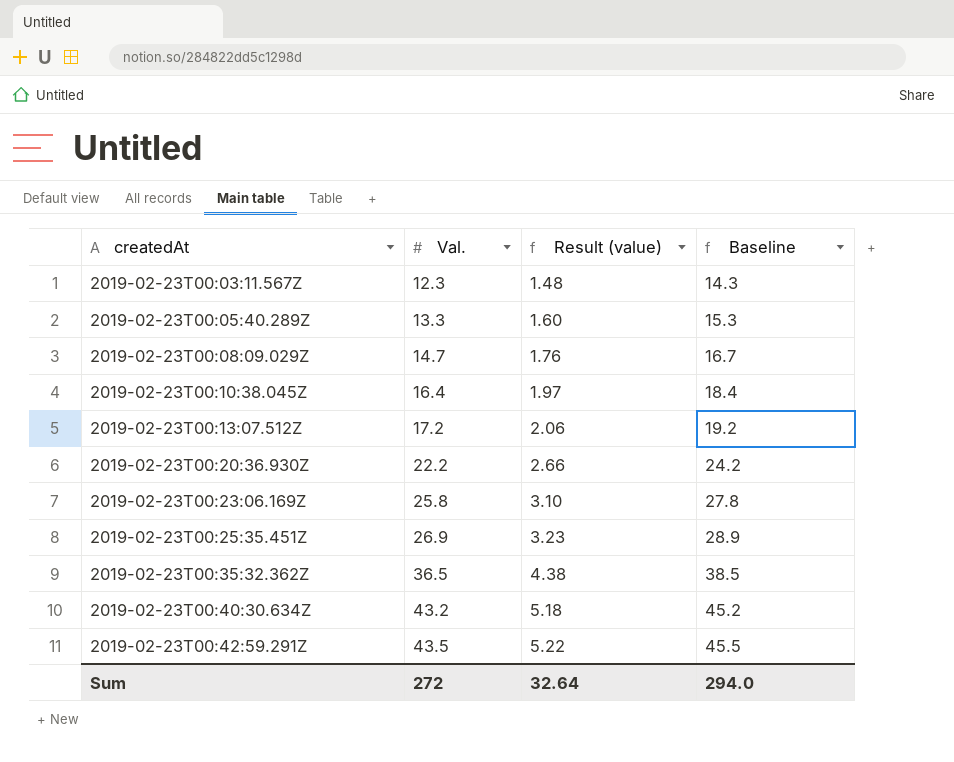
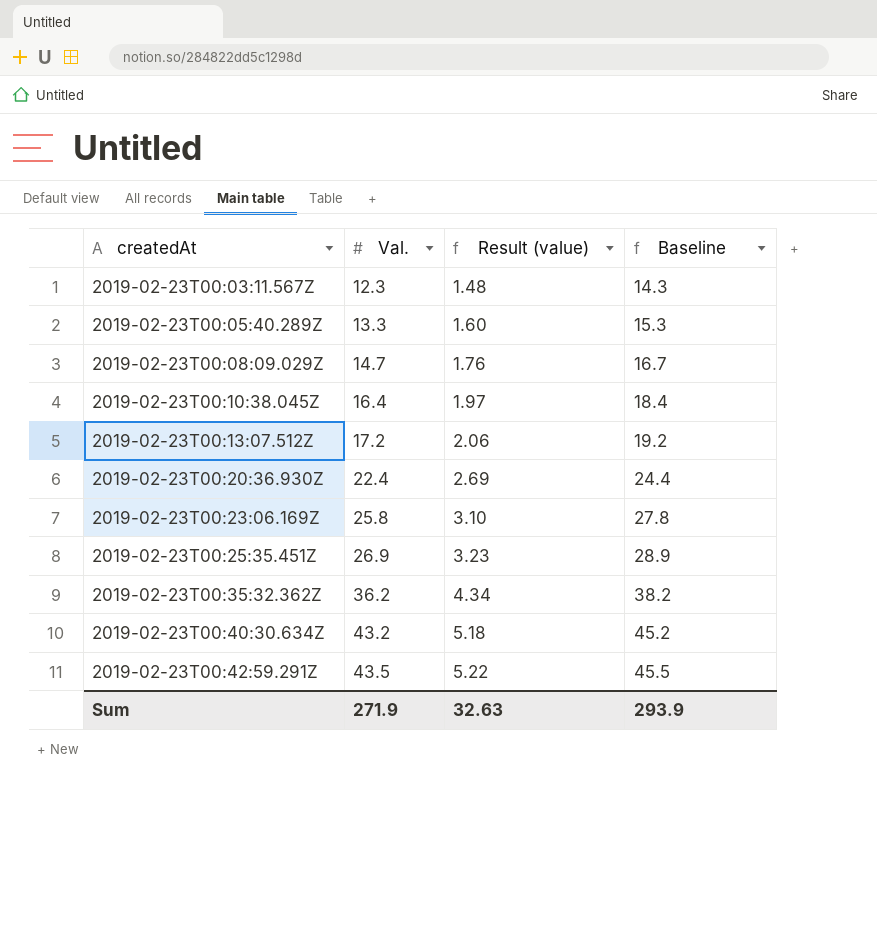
2019-02-23T00:20:36.930Z | Val.: 22.2 -> 22.4
2019-02-23T00:20:36.930Z | Result (value): 2.66 -> 2.69
2019-02-23T00:20:36.930Z | Baseline: 24.2 -> 24.4
2019-02-23T00:35:32.362Z | Val.: 36.5 -> 36.2
2019-02-23T00:35:32.362Z | Result (value): 4.38 -> 4.34
2019-02-23T00:35:32.362Z | Baseline: 38.5 -> 38.2
Sum | Val.: 272 -> 271.9
Sum | Result (value): 32.64 -> 32.63
Sum | Baseline: 294.0 -> 293.9

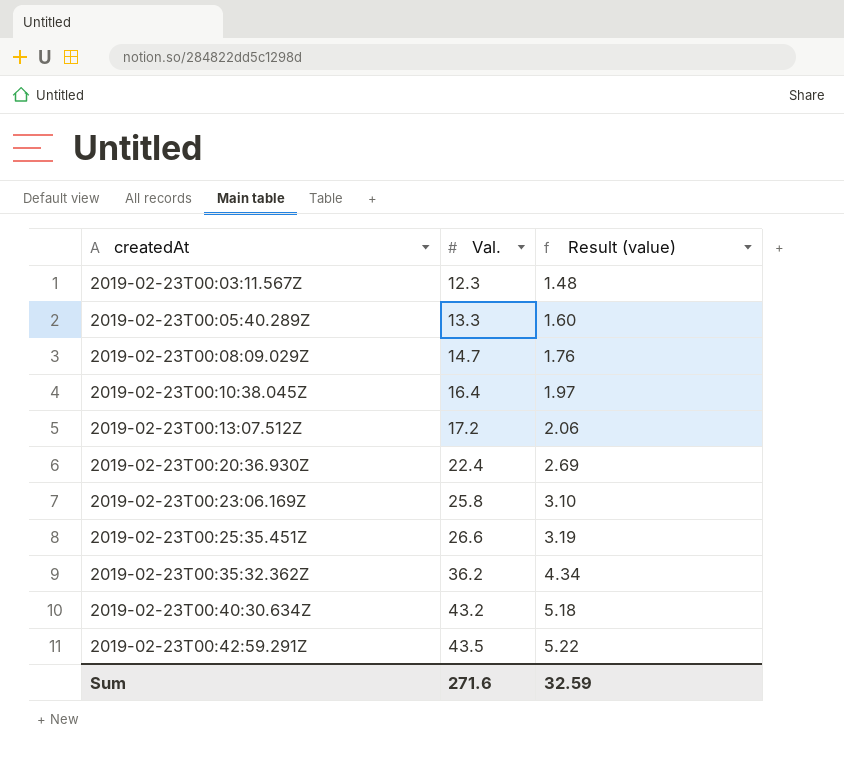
column Baseline | formula: [Val.] + 2 -> none
2019-02-23T00:25:35.451Z | Val.: 26.9 -> 26.6
2019-02-23T00:25:35.451Z | Result (value): 3.23 -> 3.19
Sum | Val.: 271.9 -> 271.6
Sum | Result (value): 32.63 -> 32.59

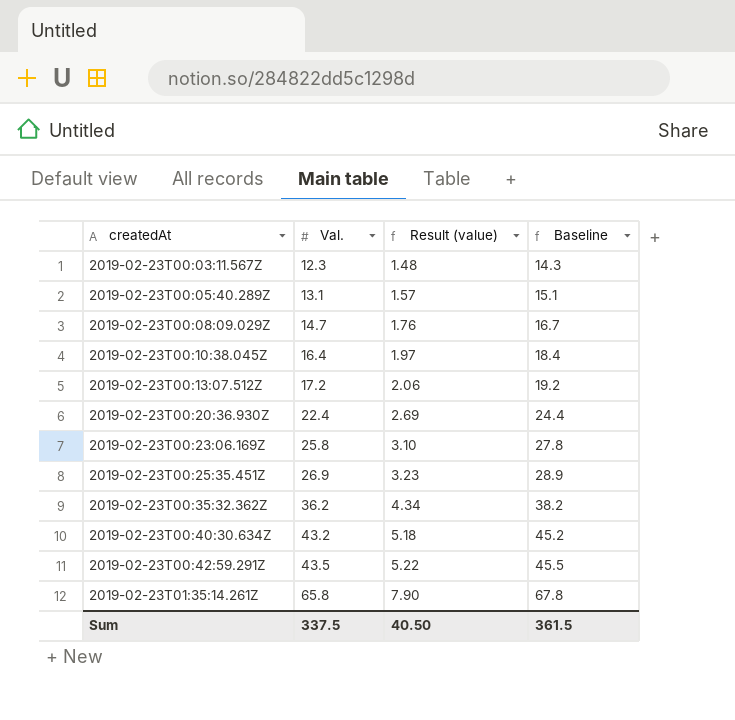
column Baseline | formula: none -> [Val.] + 2
2019-02-23T00:05:40.289Z | Val.: 13.3 -> 13.1
2019-02-23T00:05:40.289Z | Result (value): 1.60 -> 1.57
2019-02-23T00:25:35.451Z | Val.: 26.6 -> 26.9
2019-02-23T00:25:35.451Z | Result (value): 3.19 -> 3.23
row 2019-02-23T01:35:14.261Z: none -> 65.8 | 7.90 | 67.8
Sum | Val.: 271.6 -> 337.5
Sum | Result (value): 32.59 -> 40.50

